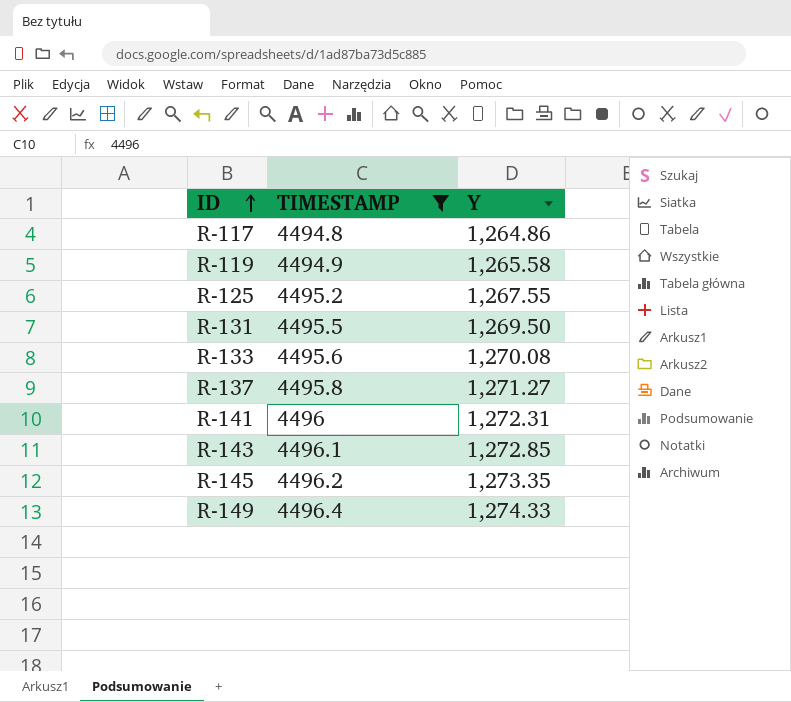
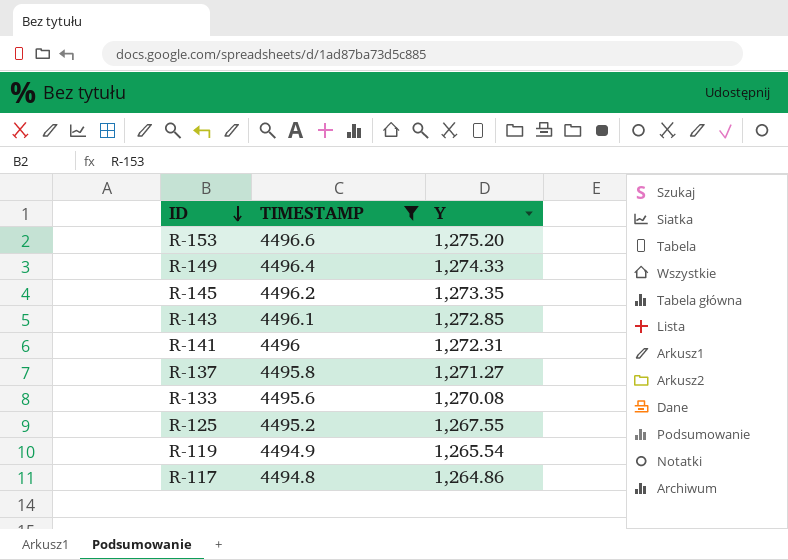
row order: ID ascending -> ID descending
row R-131: 4495.5 | 1,269.50 -> none
row R-153: none -> 4496.6 | 1,275.20
R-119 | Y: 1,265.58 -> 1,265.54

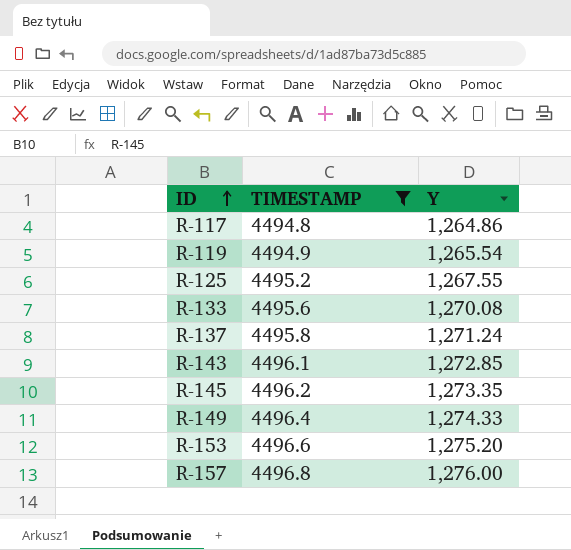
row order: ID descending -> ID ascending
row R-141: 4496 | 1,272.31 -> none
R-137 | Y: 1,271.27 -> 1,271.24
row R-157: none -> 4496.8 | 1,276.00

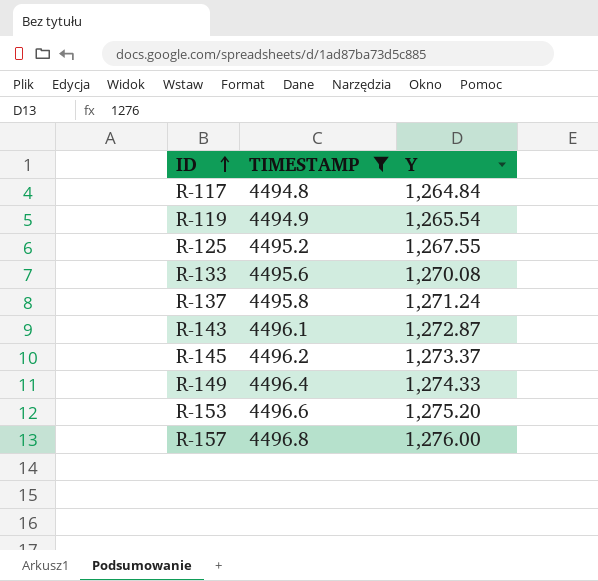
R-117 | Y: 1,264.86 -> 1,264.84
R-143 | Y: 1,272.85 -> 1,272.87
R-145 | Y: 1,273.35 -> 1,273.37

